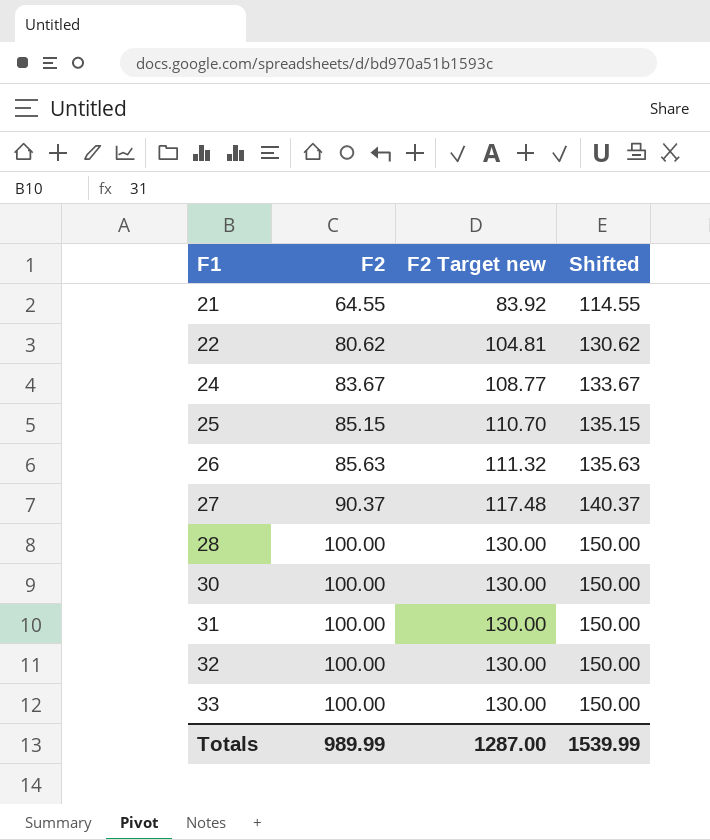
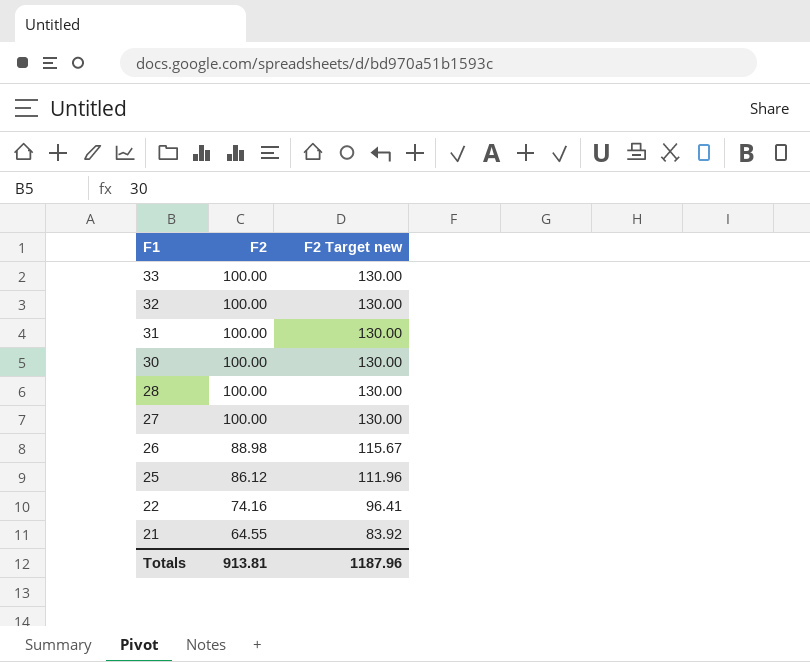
row order: F1 ascending -> F1 descending
column Shifted | formula: [F2] + 50 -> none
row 24: 83.67 | 108.77 | 133.67 -> none
27 | F2: 90.37 -> 100.00
27 | F2 Target new: 117.48 -> 130.00
26 | F2: 85.63 -> 88.98
26 | F2 Target new: 111.32 -> 115.67
25 | F2: 85.15 -> 86.12
25 | F2 Target new: 110.70 -> 111.96
22 | F2: 80.62 -> 74.16
22 | F2 Target new: 104.81 -> 96.41
Totals | F2: 989.99 -> 913.81
Totals | F2 Target new: 1287.00 -> 1187.96

